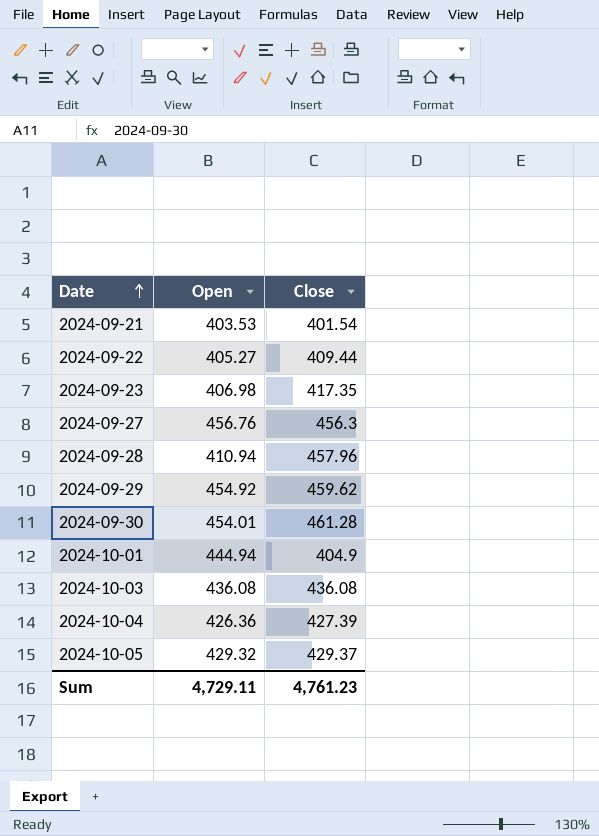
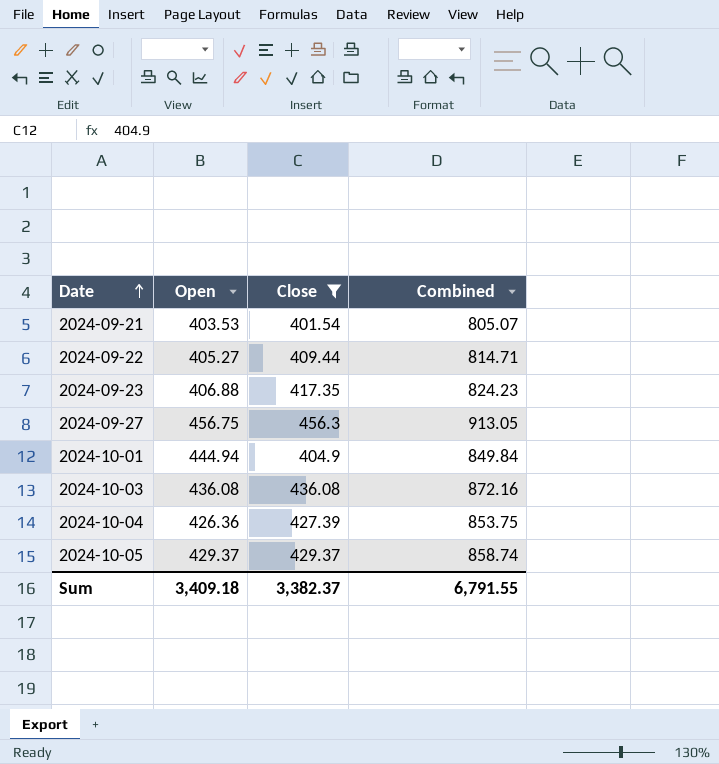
filter: none -> Close <= 456.3
column Combined | formula: none -> [Open] + [Close]
2024-09-23 | Open: 406.98 -> 406.88
2024-09-27 | Open: 456.76 -> 456.75
2024-10-05 | Open: 429.32 -> 429.37
Sum | Open: 4,729.11 -> 3,409.18
Sum | Close: 4,761.23 -> 3,382.37

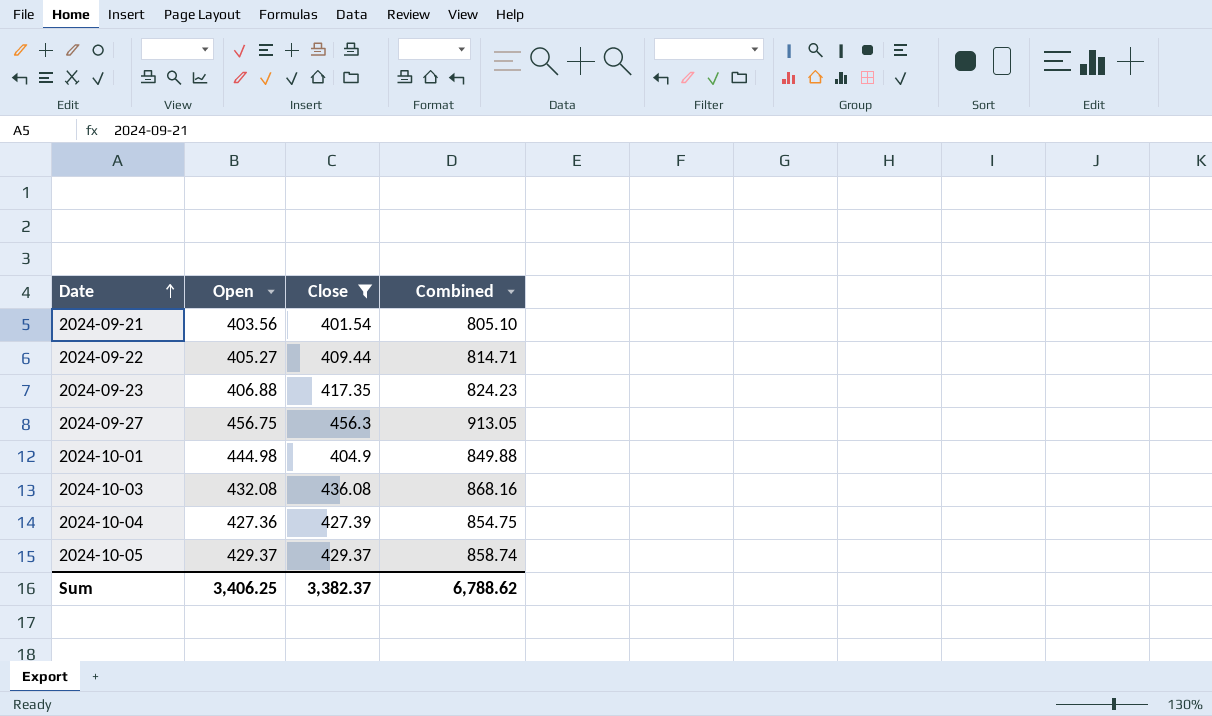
2024-09-21 | Open: 403.53 -> 403.56
2024-09-21 | Combined: 805.07 -> 805.10
2024-10-01 | Open: 444.94 -> 444.98
2024-10-01 | Combined: 849.84 -> 849.88
2024-10-03 | Open: 436.08 -> 432.08
2024-10-03 | Combined: 872.16 -> 868.16
2024-10-04 | Open: 426.36 -> 427.36
2024-10-04 | Combined: 853.75 -> 854.75
Sum | Open: 3,409.18 -> 3,406.25
Sum | Combined: 6,791.55 -> 6,788.62

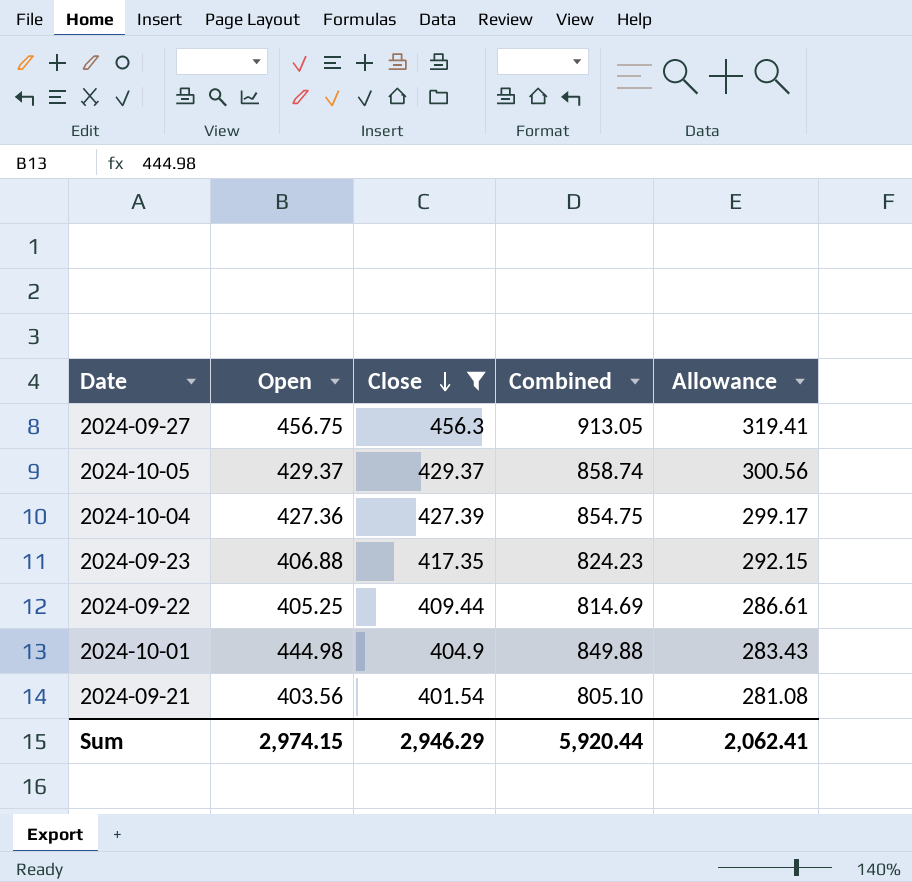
row order: Date ascending -> Close descending
column Allowance | formula: none -> [Close] * 0.7
row 2024-10-03: 432.08 | 436.08 | 868.16 -> none
2024-09-22 | Open: 405.27 -> 405.25
2024-09-22 | Combined: 814.71 -> 814.69
Sum | Open: 3,406.25 -> 2,974.15
Sum | Close: 3,382.37 -> 2,946.29
Sum | Combined: 6,788.62 -> 5,920.44

